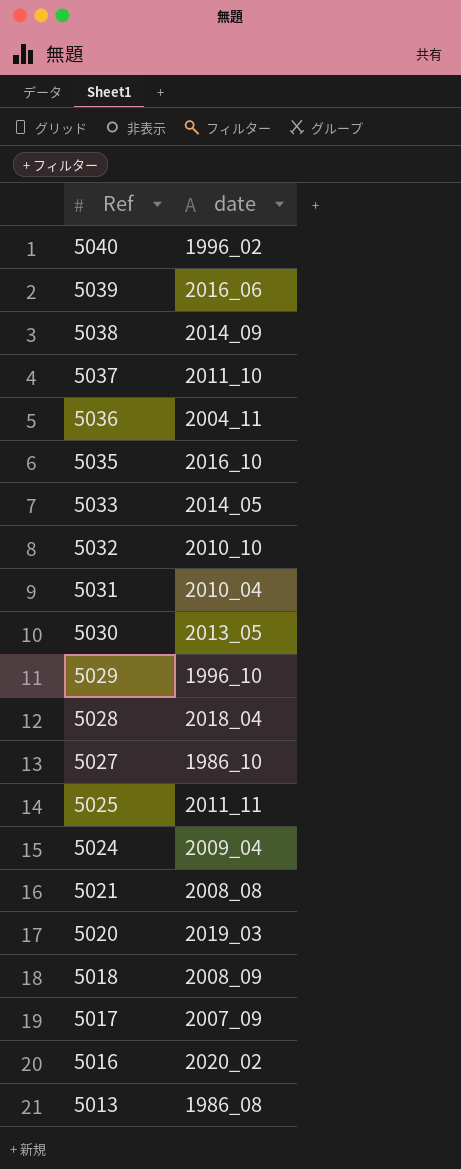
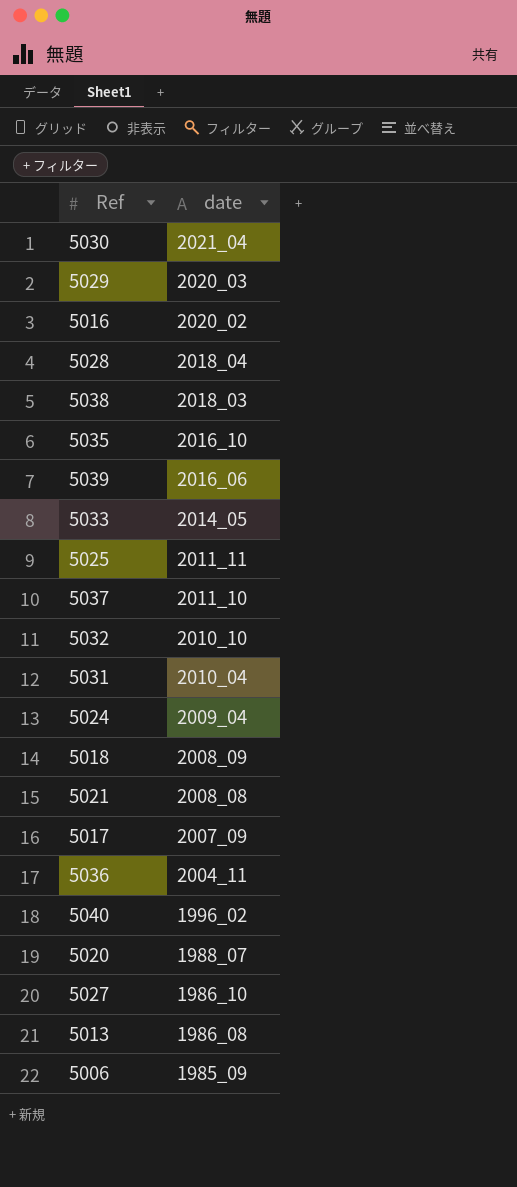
row order: Ref descending -> date descending
5030 | date: 2013_05 -> 2021_04
5029 | date: 1996_10 -> 2020_03
5038 | date: 2014_09 -> 2018_03
5020 | date: 2019_03 -> 1988_07
row 5006: none -> 1985_09

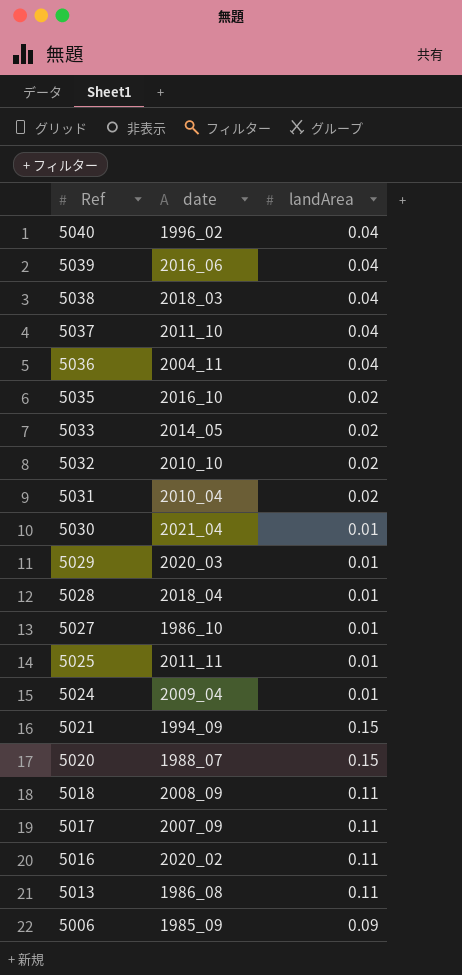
row order: date descending -> Ref descending
column landArea | position: none -> 3
5021 | date: 2008_08 -> 1994_09

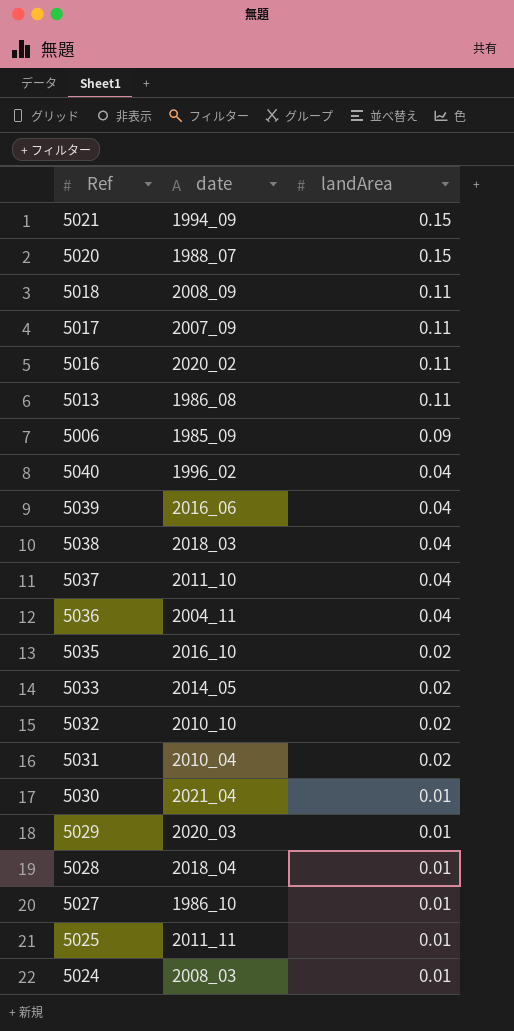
row order: Ref descending -> landArea descending
5024 | date: 2009_04 -> 2008_03

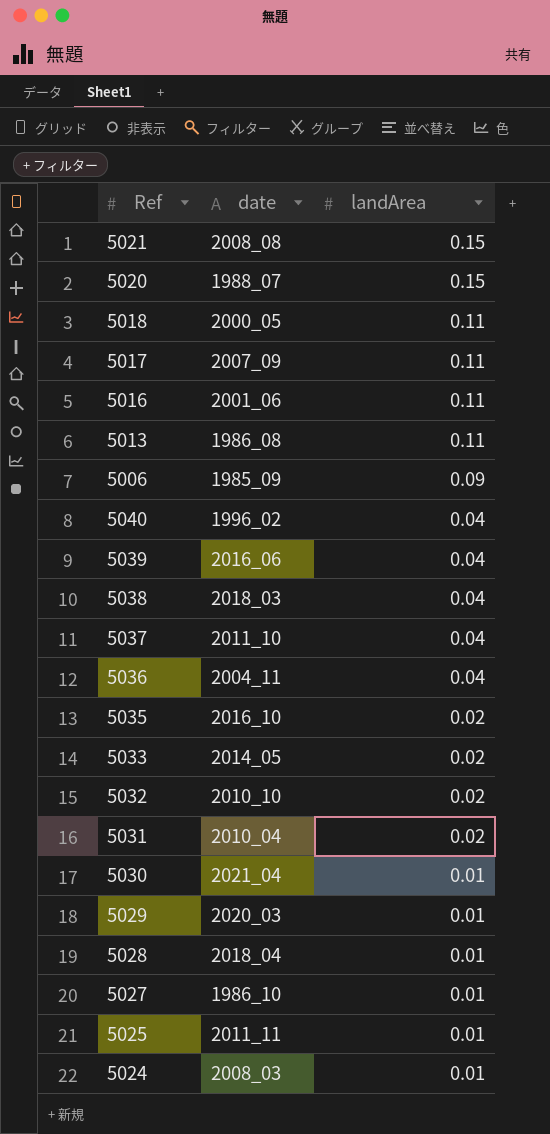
5021 | date: 1994_09 -> 2008_08
5018 | date: 2008_09 -> 2000_05
5016 | date: 2020_02 -> 2001_06

